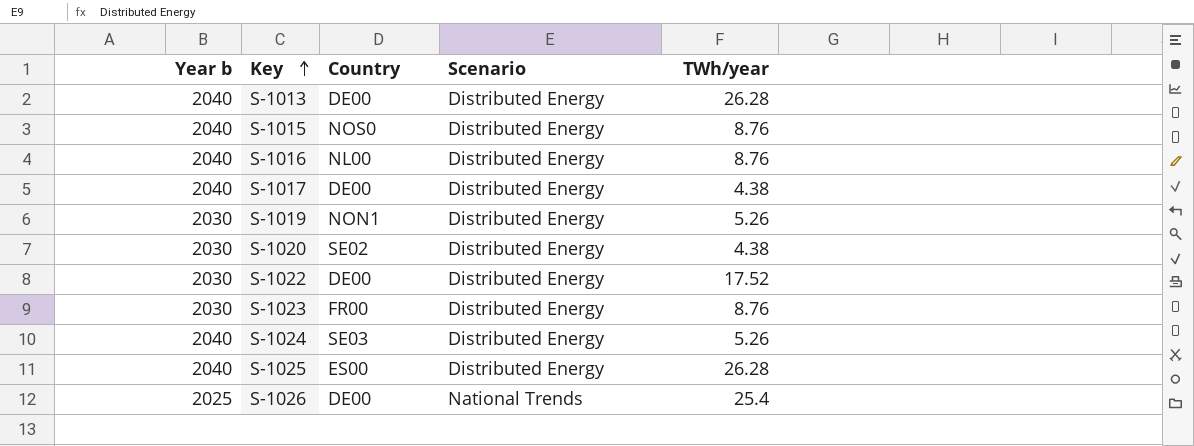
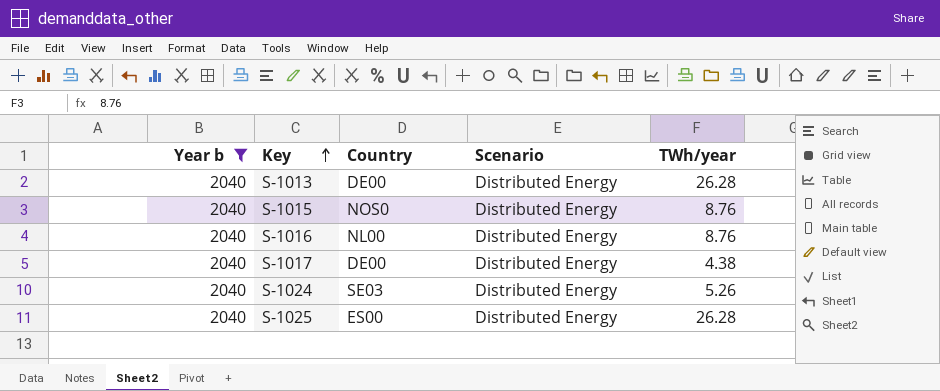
filter: none -> Year b = 2040

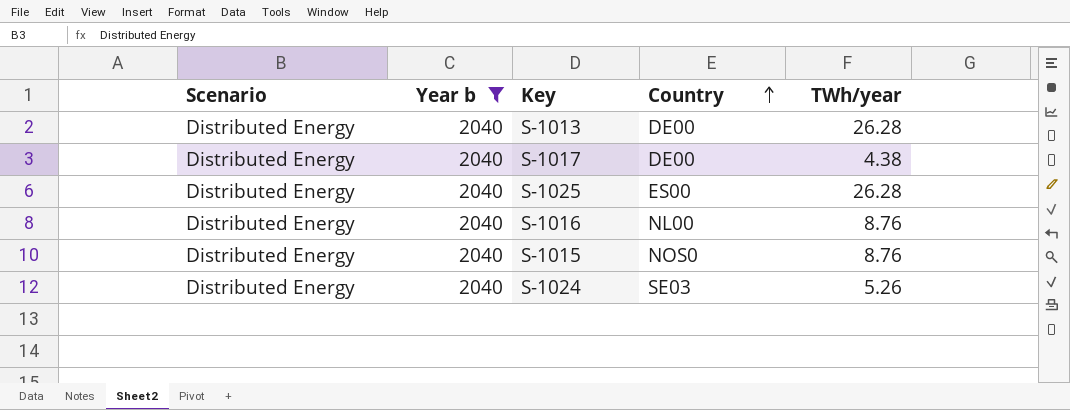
row order: Key ascending -> Country ascending
column Scenario | position: 4 -> 1

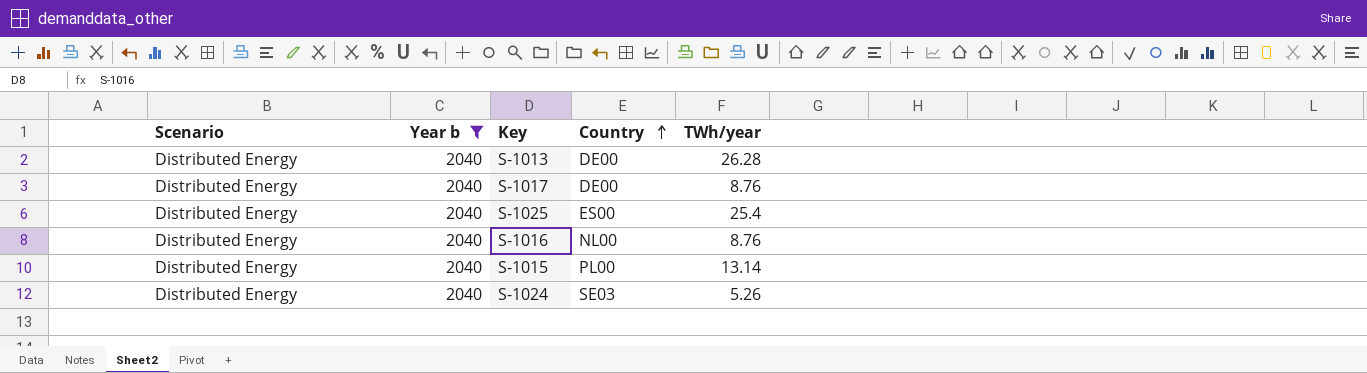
S-1017 | TWh/year: 4.38 -> 8.76
S-1025 | TWh/year: 26.28 -> 25.4
S-1015 | Country: NOS0 -> PL00
S-1015 | TWh/year: 8.76 -> 13.14

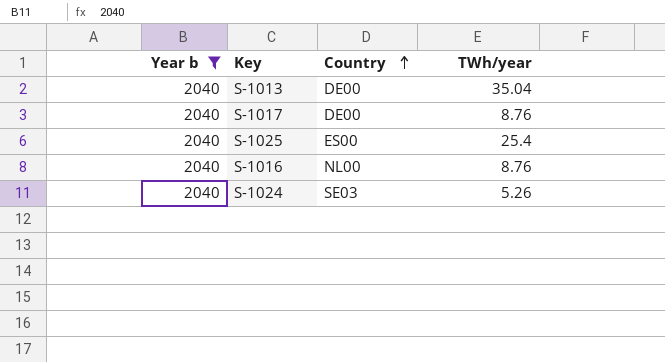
column Scenario | position: 1 -> none
row S-1015: Distributed Energy | 2040 | PL00 | 13.14 -> none
S-1013 | TWh/year: 26.28 -> 35.04

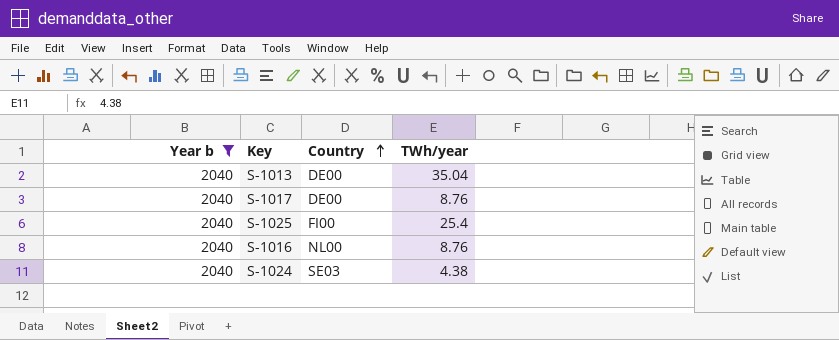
S-1025 | Country: ES00 -> FI00
S-1024 | TWh/year: 5.26 -> 4.38

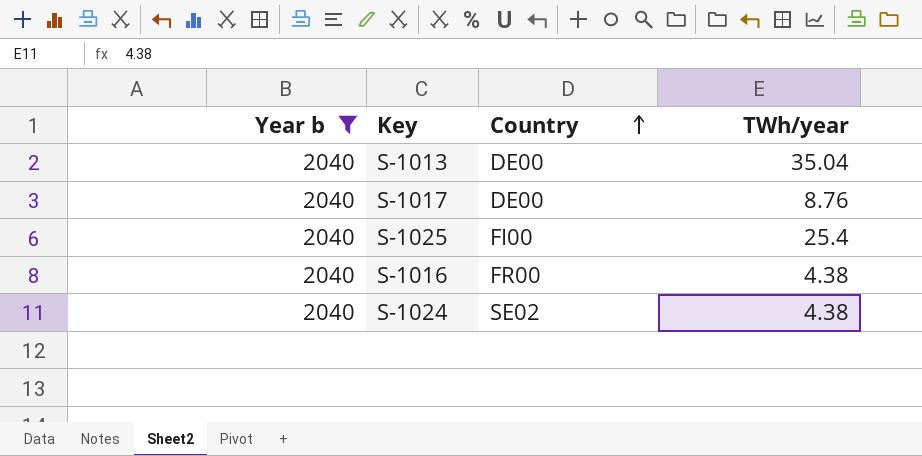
S-1016 | Country: NL00 -> FR00
S-1016 | TWh/year: 8.76 -> 4.38
S-1024 | Country: SE03 -> SE02

